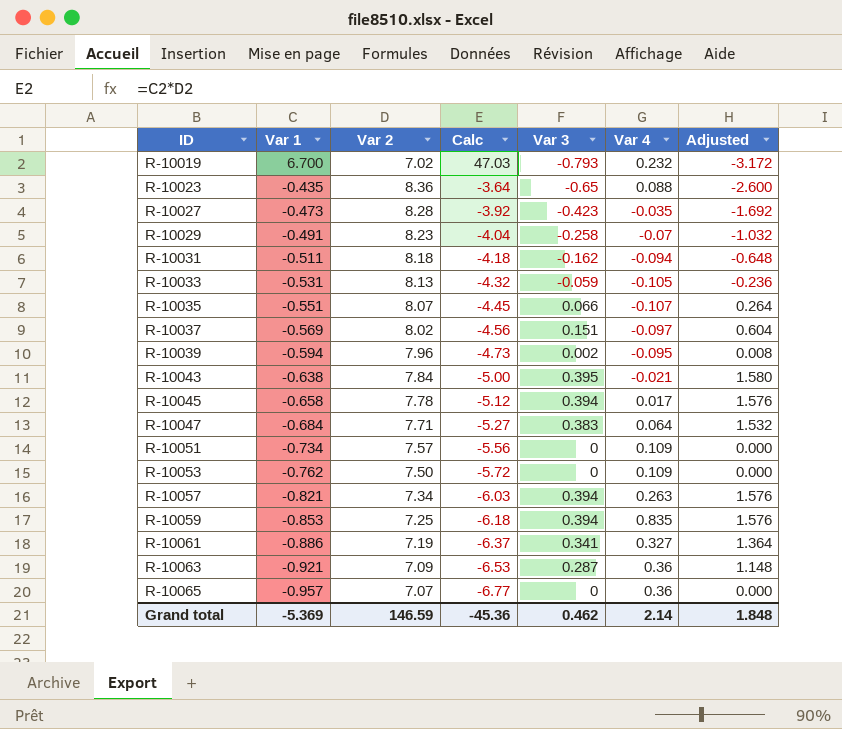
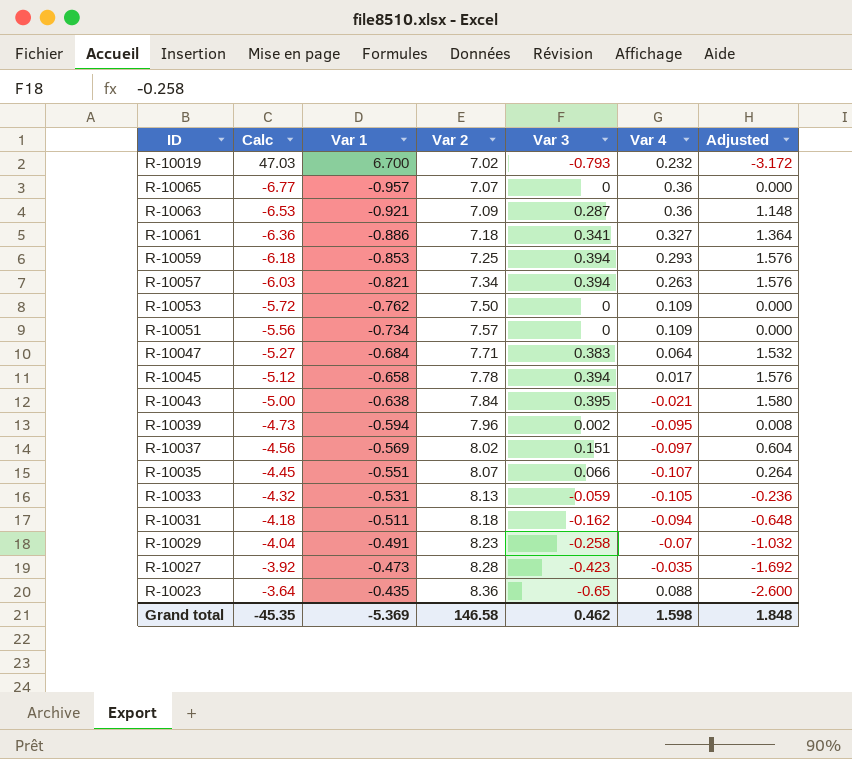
row order: ID ascending -> Var 2 ascending
column Calc | position: 4 -> 2
R-10061 | Calc: -6.37 -> -6.36
R-10061 | Var 2: 7.19 -> 7.18
R-10059 | Var 4: 0.835 -> 0.293
Grand total | Calc: -45.36 -> -45.35
Grand total | Var 2: 146.59 -> 146.58
Grand total | Var 4: 2.14 -> 1.598

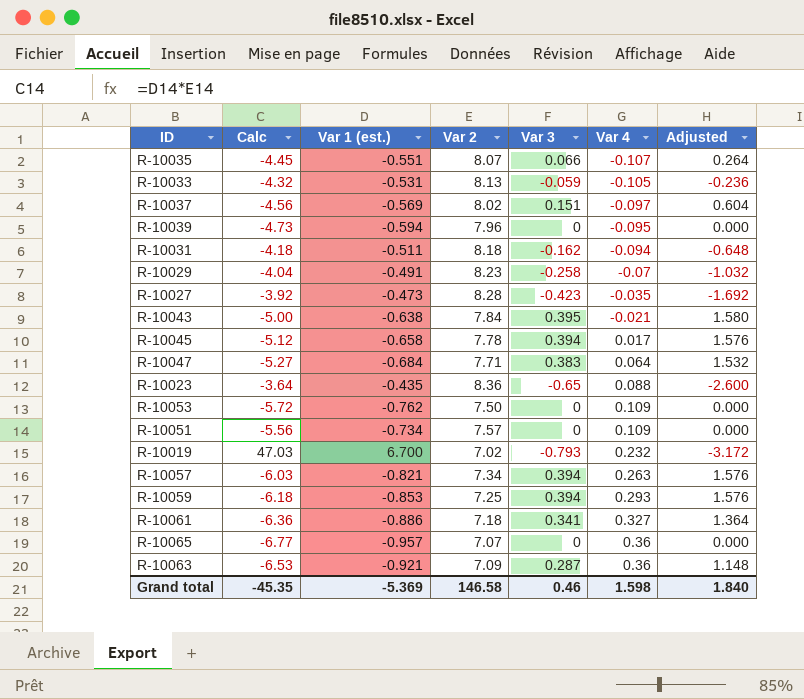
row order: Var 2 ascending -> Var 4 ascending
column name: Var 1 -> Var 1 (est.)
R-10039 | Var 3: 0.002 -> 0
R-10039 | Adjusted: 0.008 -> 0.000
Grand total | Var 3: 0.462 -> 0.46
Grand total | Adjusted: 1.848 -> 1.840

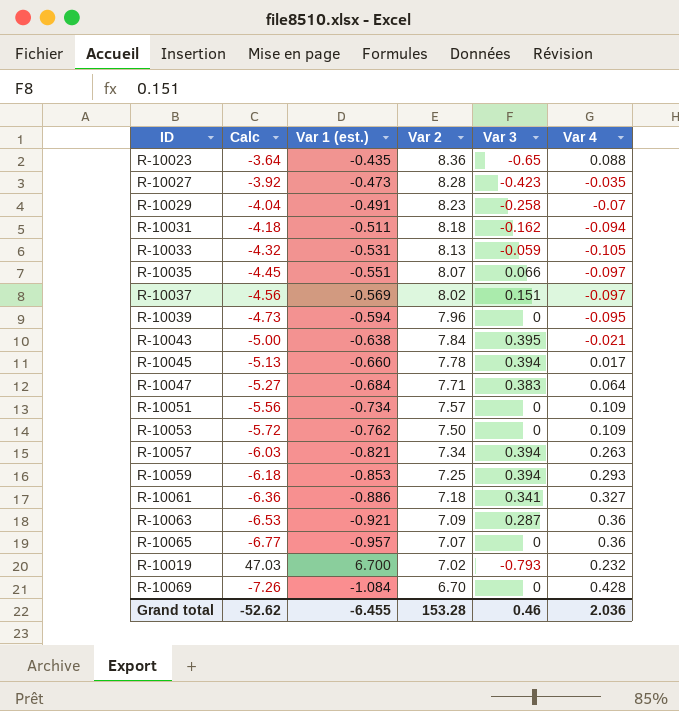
row order: Var 4 ascending -> Var 2 descending
column Adjusted | formula: [Var 3] * 4 -> none
R-10035 | Var 4: -0.107 -> -0.097
R-10045 | Calc: -5.12 -> -5.13
R-10045 | Var 1 (est.): -0.658 -> -0.660
row R-10069: none -> -7.26 | -1.084 | 6.70 | 0 | 0.428
Grand total | Calc: -45.35 -> -52.62
Grand total | Var 1 (est.): -5.369 -> -6.455
Grand total | Var 2: 146.58 -> 153.28
Grand total | Var 4: 1.598 -> 2.036

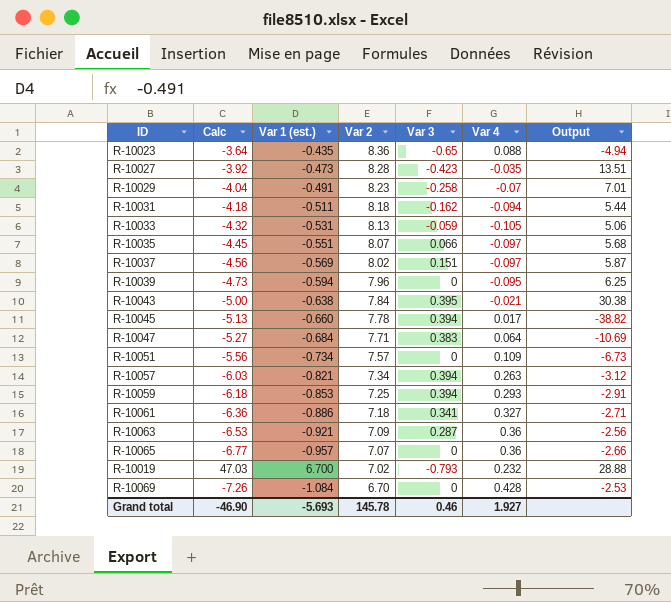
column Output | formula: none -> [Var 1 (est.)] / [Var 4]
row R-10053: -5.72 | -0.762 | 7.50 | 0 | 0.109 -> none
Grand total | Calc: -52.62 -> -46.90
Grand total | Var 1 (est.): -6.455 -> -5.693
Grand total | Var 2: 153.28 -> 145.78
Grand total | Var 4: 2.036 -> 1.927

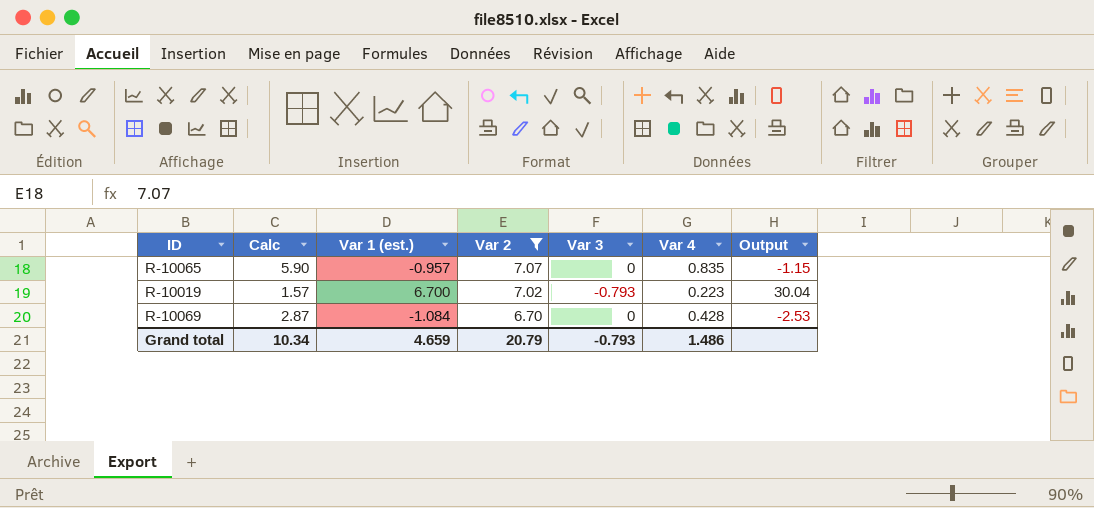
filter: none -> Var 2 <= 7.07
column Calc | formula: [Var 1 (est.)] * [Var 2] -> [Var 2] * [Var 4]
R-10065 | Var 4: 0.36 -> 0.835
R-10065 | Output: -2.66 -> -1.15
R-10019 | Var 4: 0.232 -> 0.223
R-10019 | Output: 28.88 -> 30.04
Grand total | Calc: -46.90 -> 10.34
Grand total | Var 1 (est.): -5.693 -> 4.659
Grand total | Var 2: 145.78 -> 20.79
Grand total | Var 3: 0.46 -> -0.793
Grand total | Var 4: 1.927 -> 1.486

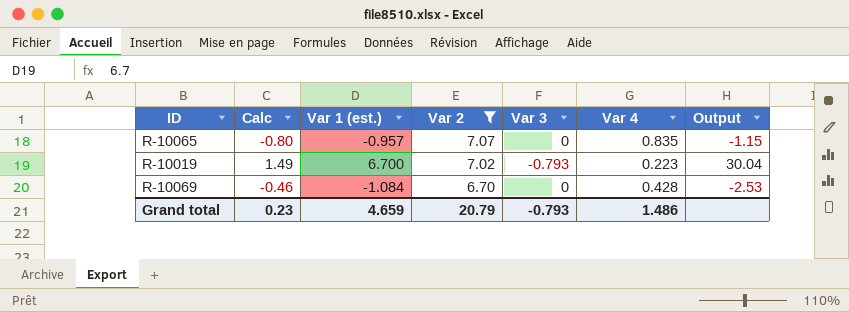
column Calc | formula: [Var 2] * [Var 4] -> [Var 1 (est.)] * [Var 4]
Grand total | Calc: 10.34 -> 0.23

